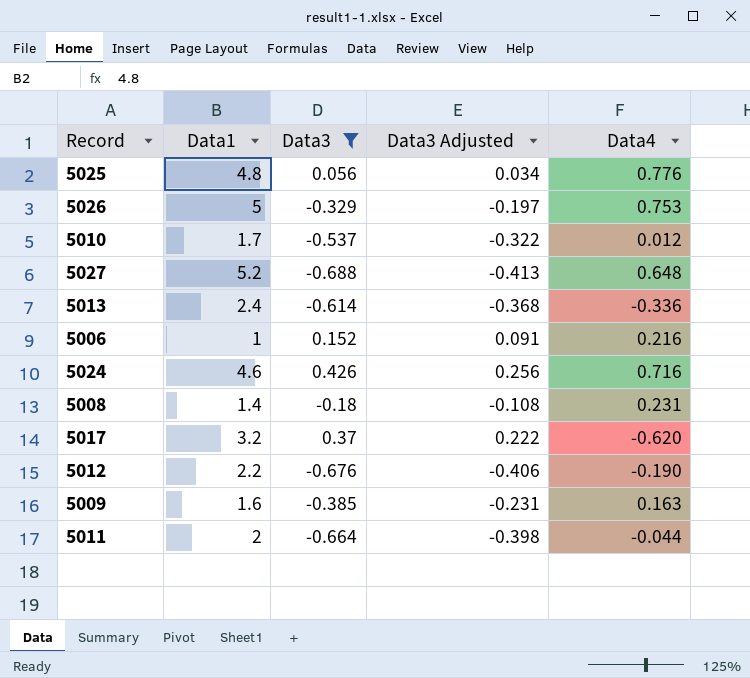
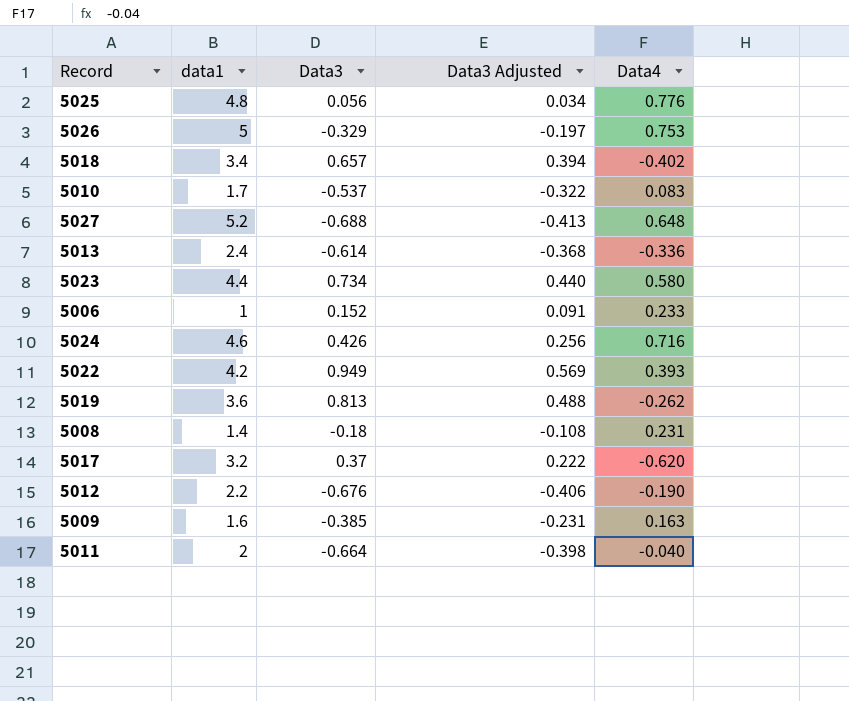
filter: Data3 <= 0.426 -> none
column name: Data1 -> data1
5010 | Data4: 0.012 -> 0.083
5006 | Data4: 0.216 -> 0.233
5011 | Data4: -0.044 -> -0.040

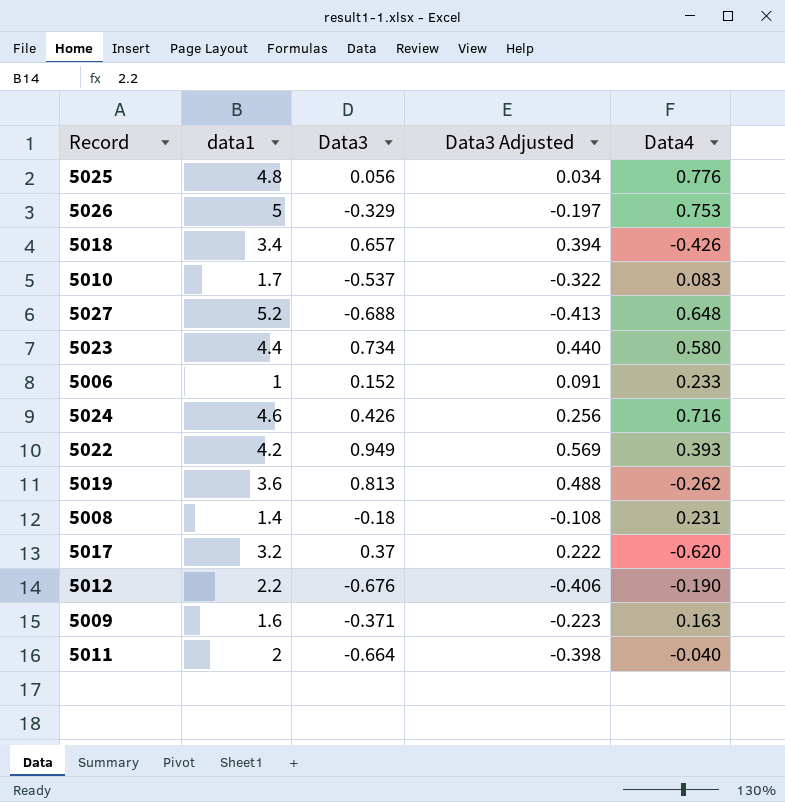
row 5013: 2.4 | -0.614 | -0.368 | -0.336 -> none
5018 | Data4: -0.402 -> -0.426
5009 | Data3: -0.385 -> -0.371
5009 | Data3 Adjusted: -0.231 -> -0.223

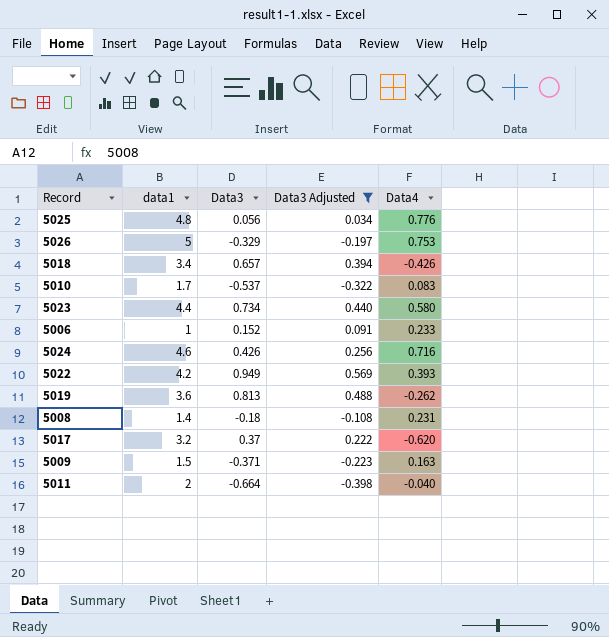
filter: none -> Data3 Adjusted >= -0.398
5009 | data1: 1.6 -> 1.5

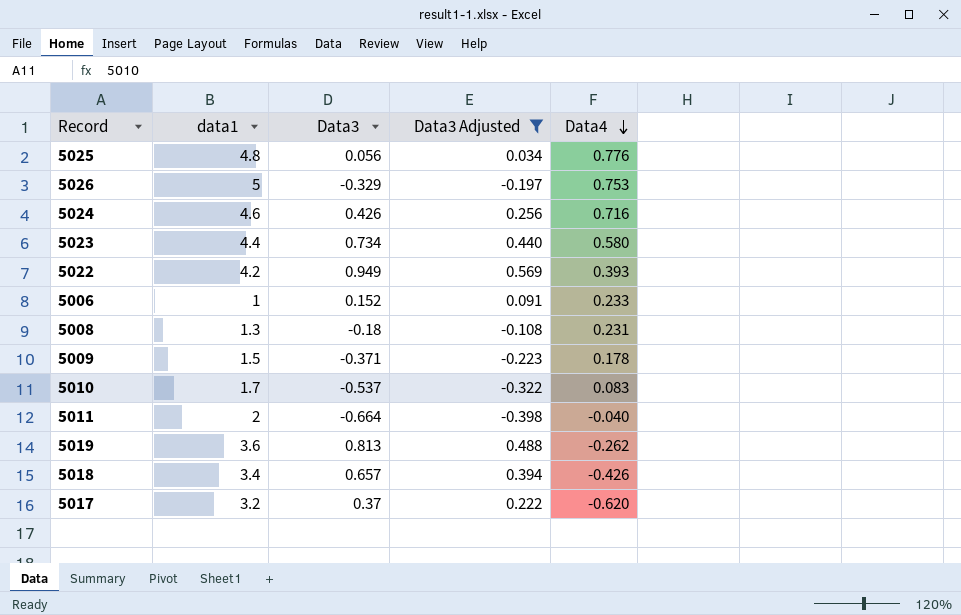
row order: none -> Data4 descending
5008 | data1: 1.4 -> 1.3
5009 | Data4: 0.163 -> 0.178

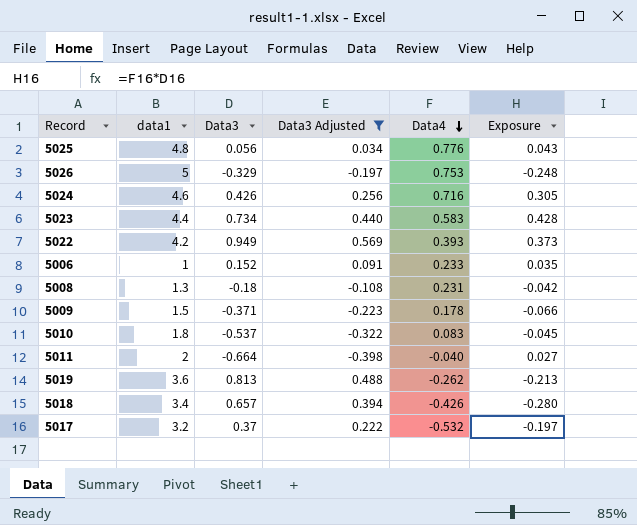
column Exposure | formula: none -> [Data3] * [Data4]
5023 | Data4: 0.580 -> 0.583
5010 | data1: 1.7 -> 1.8
5017 | Data4: -0.620 -> -0.532

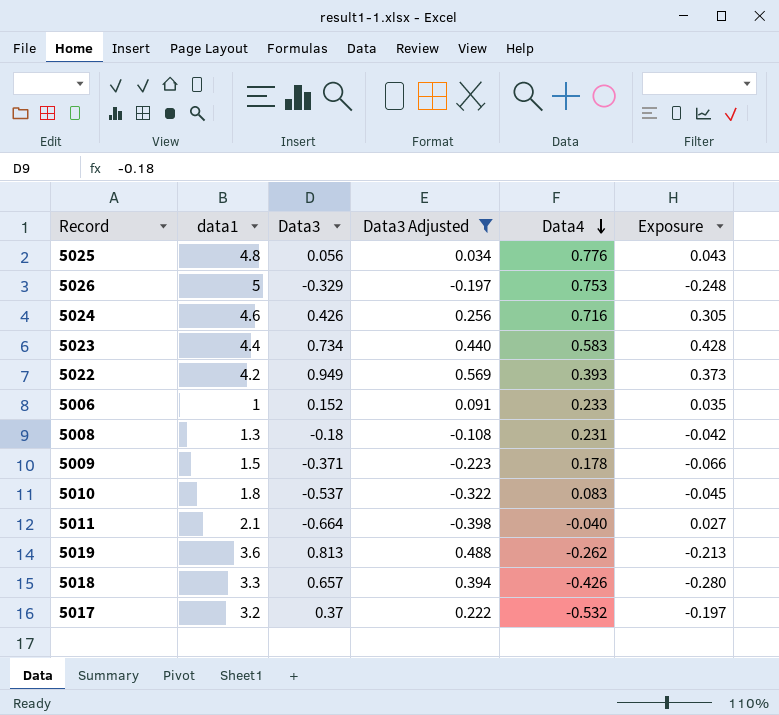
5011 | data1: 2 -> 2.1
5018 | data1: 3.4 -> 3.3

